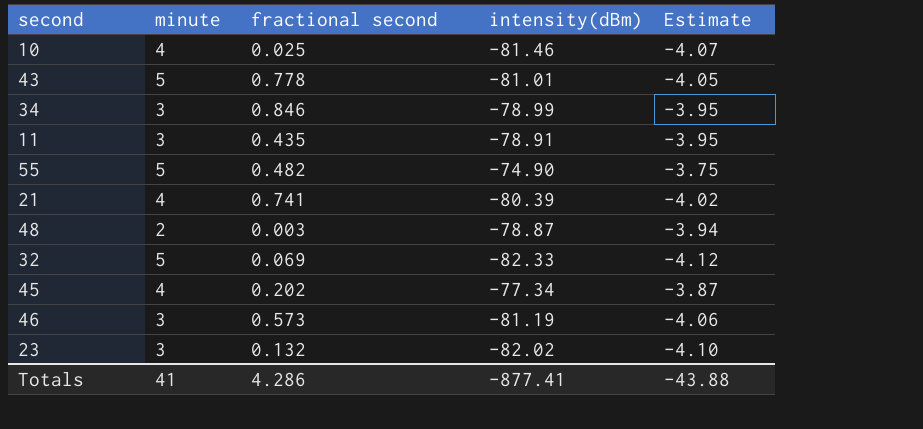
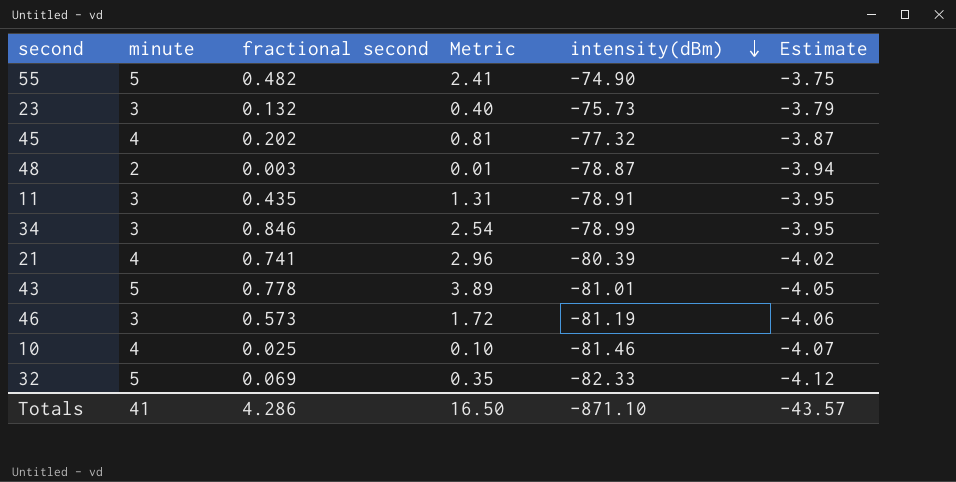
row order: none -> intensity(dBm) descending
column Metric | formula: none -> [minute] * [fractional second]
23 | intensity(dBm): -82.02 -> -75.73
23 | Estimate: -4.10 -> -3.79
45 | intensity(dBm): -77.34 -> -77.32
Totals | intensity(dBm): -877.41 -> -871.10
Totals | Estimate: -43.88 -> -43.57

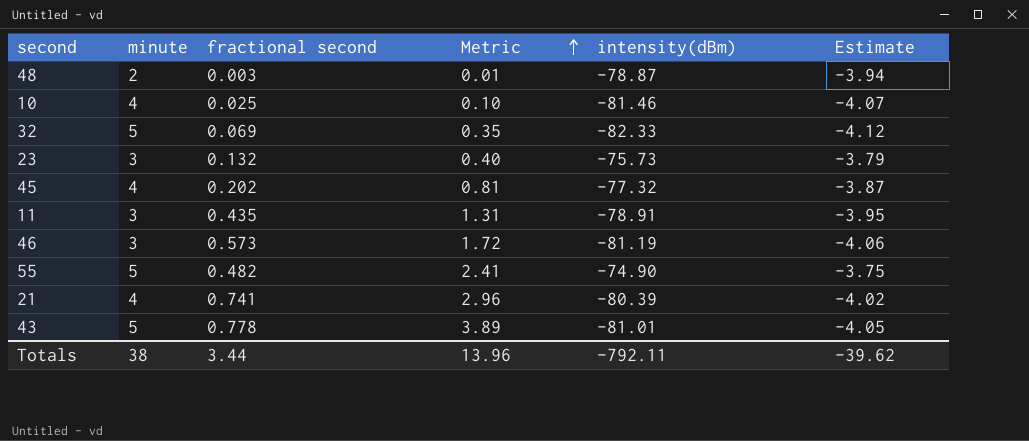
row order: intensity(dBm) descending -> Metric ascending
row 34: 3 | 0.846 | 2.54 | -78.99 | -3.95 -> none
Totals | minute: 41 -> 38
Totals | fractional second: 4.286 -> 3.44
Totals | Metric: 16.50 -> 13.96
Totals | intensity(dBm): -871.10 -> -792.11
Totals | Estimate: -43.57 -> -39.62

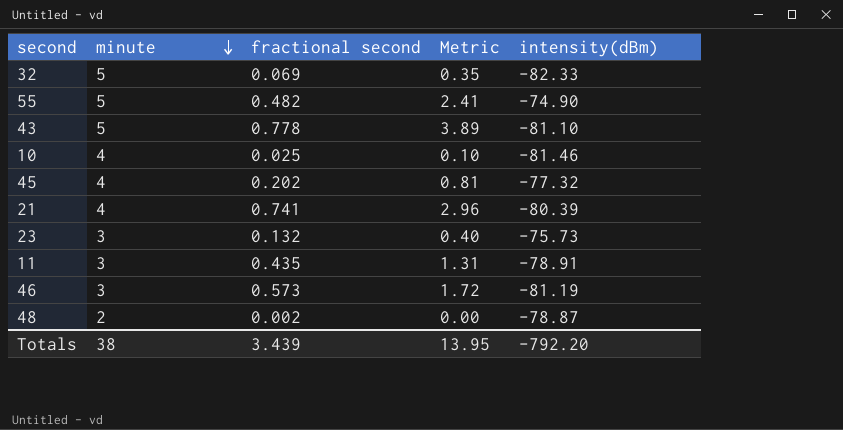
row order: Metric ascending -> minute descending
column Estimate | formula: [intensity(dBm)] * 0.05 -> none
43 | intensity(dBm): -81.01 -> -81.10
48 | fractional second: 0.003 -> 0.002
48 | Metric: 0.01 -> 0.00
Totals | fractional second: 3.44 -> 3.439
Totals | Metric: 13.96 -> 13.95
Totals | intensity(dBm): -792.11 -> -792.20

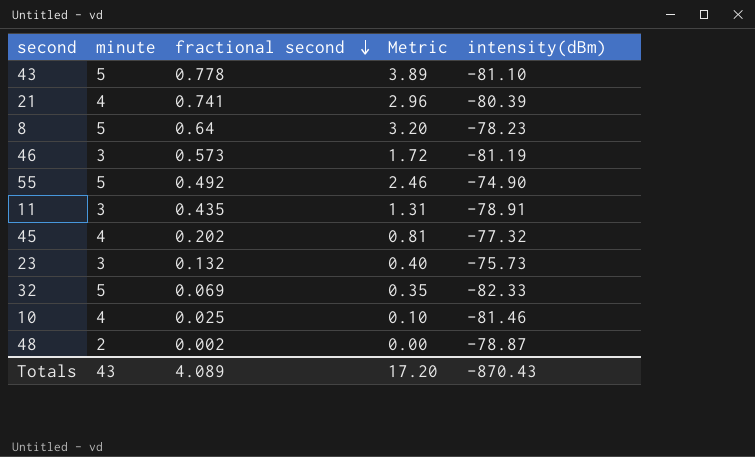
row order: minute descending -> fractional second descending
row 8: none -> 5 | 0.64 | 3.20 | -78.23
55 | fractional second: 0.482 -> 0.492
55 | Metric: 2.41 -> 2.46
Totals | minute: 38 -> 43
Totals | fractional second: 3.439 -> 4.089
Totals | Metric: 13.95 -> 17.20
Totals | intensity(dBm): -792.20 -> -870.43

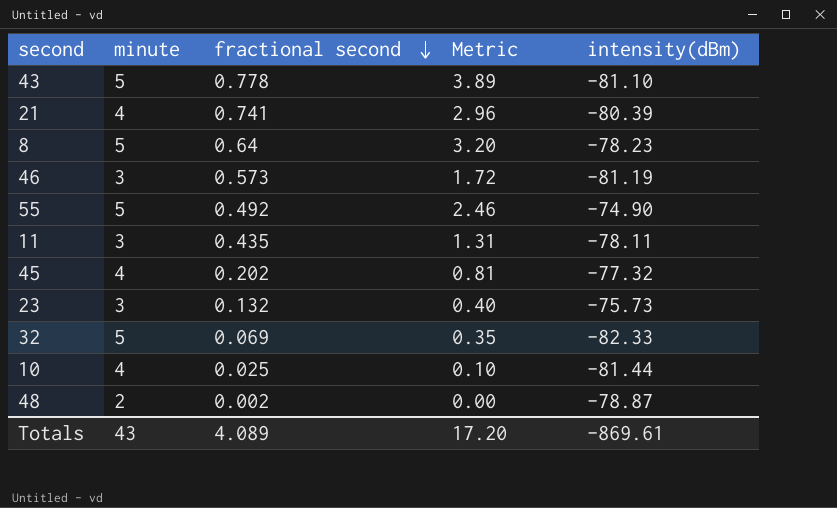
11 | intensity(dBm): -78.91 -> -78.11
10 | intensity(dBm): -81.46 -> -81.44
Totals | intensity(dBm): -870.43 -> -869.61

